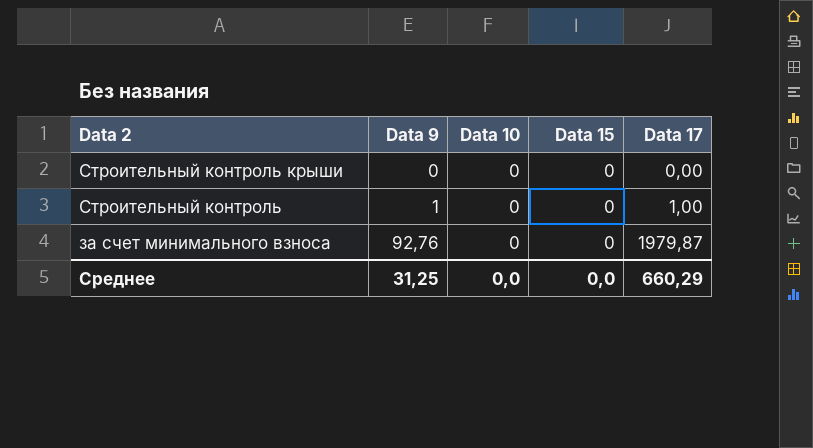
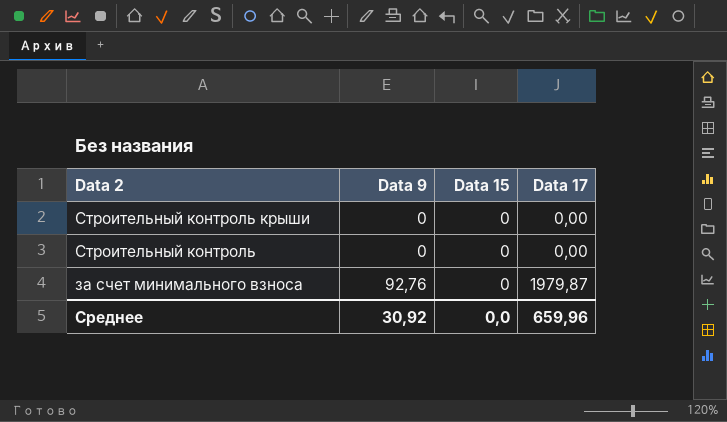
column Data 10 | position: 3 -> none
Строительный контроль | Data 9: 1 -> 0
Строительный контроль | Data 17: 1,00 -> 0,00
Среднее | Data 9: 31,25 -> 30,92
Среднее | Data 17: 660,29 -> 659,96

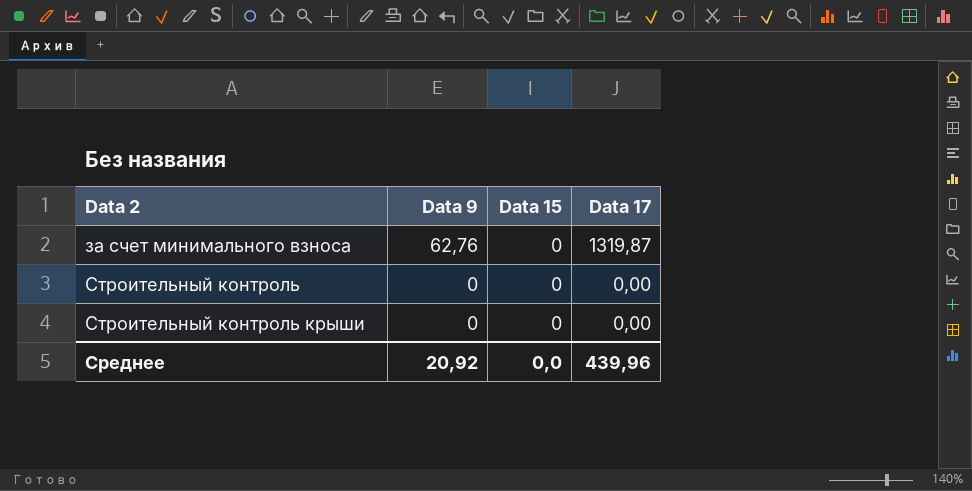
row order: Data 2 descending -> Data 2 ascending
за счет минимального взноса | Data 9: 92,76 -> 62,76
за счет минимального взноса | Data 17: 1979,87 -> 1319,87
Среднее | Data 9: 30,92 -> 20,92
Среднее | Data 17: 659,96 -> 439,96

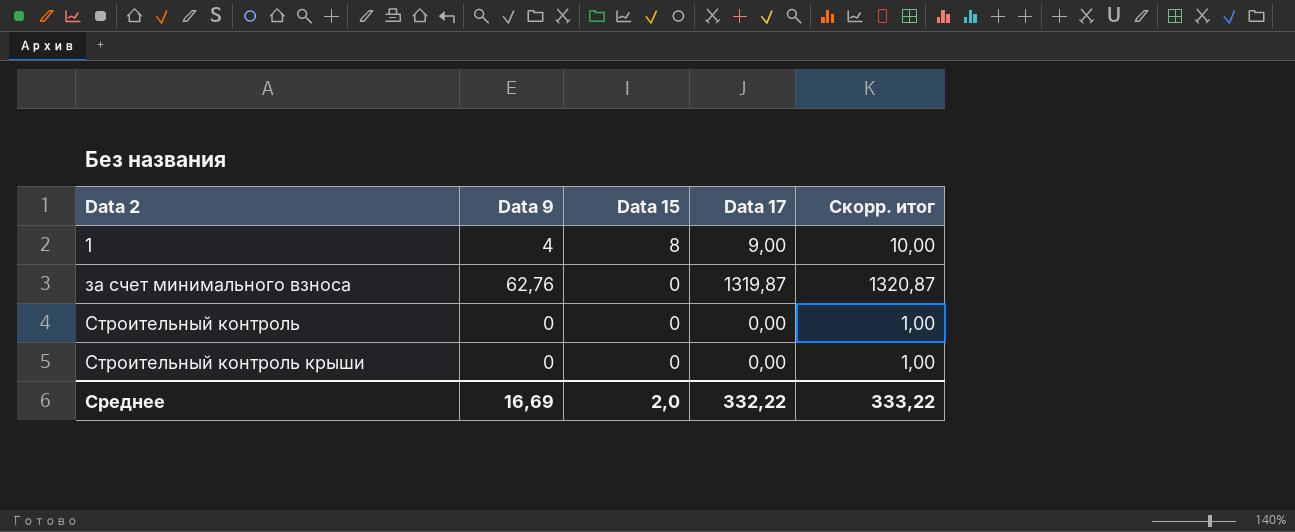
column Скорр. итог | formula: none -> [Data 17] + 1
row 1: none -> 4 | 8 | 9,00 | 10,00
Среднее | Data 9: 20,92 -> 16,69
Среднее | Data 15: 0,0 -> 2,0
Среднее | Data 17: 439,96 -> 332,22

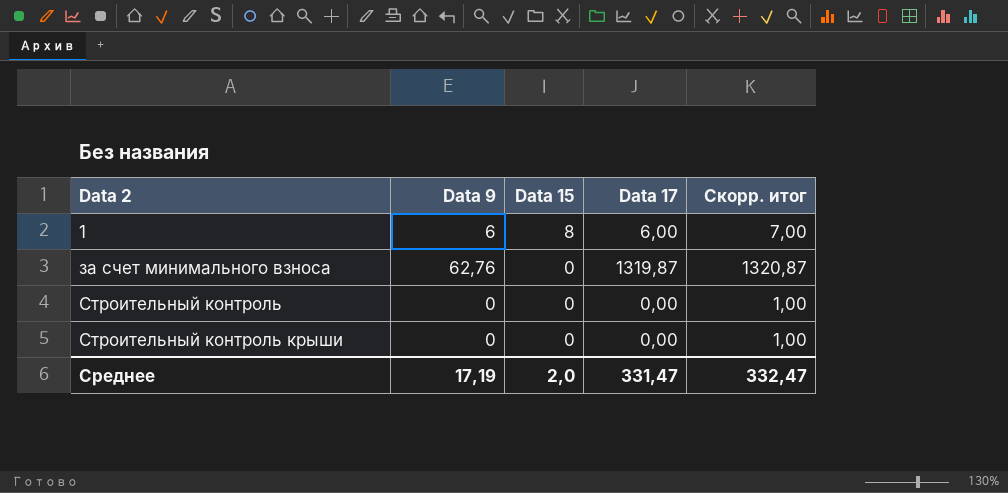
1 | Data 9: 4 -> 6
1 | Data 17: 9,00 -> 6,00
1 | Скорр. итог: 10,00 -> 7,00
Среднее | Data 9: 16,69 -> 17,19
Среднее | Data 17: 332,22 -> 331,47
Среднее | Скорр. итог: 333,22 -> 332,47

